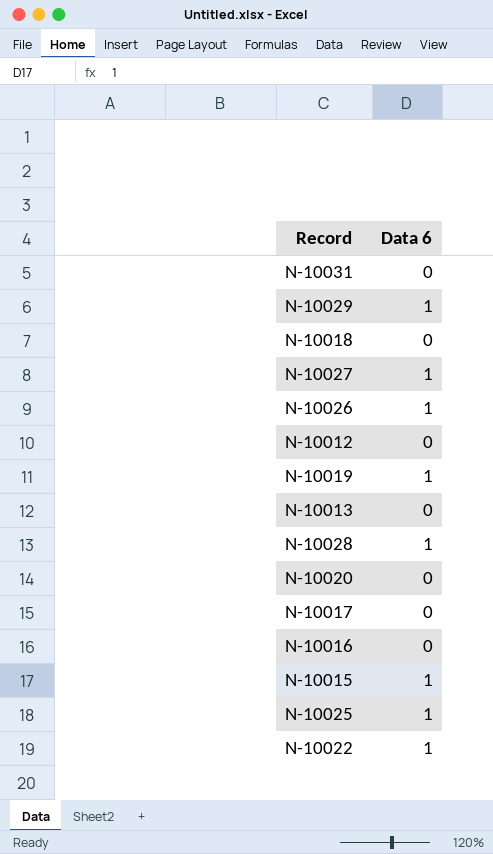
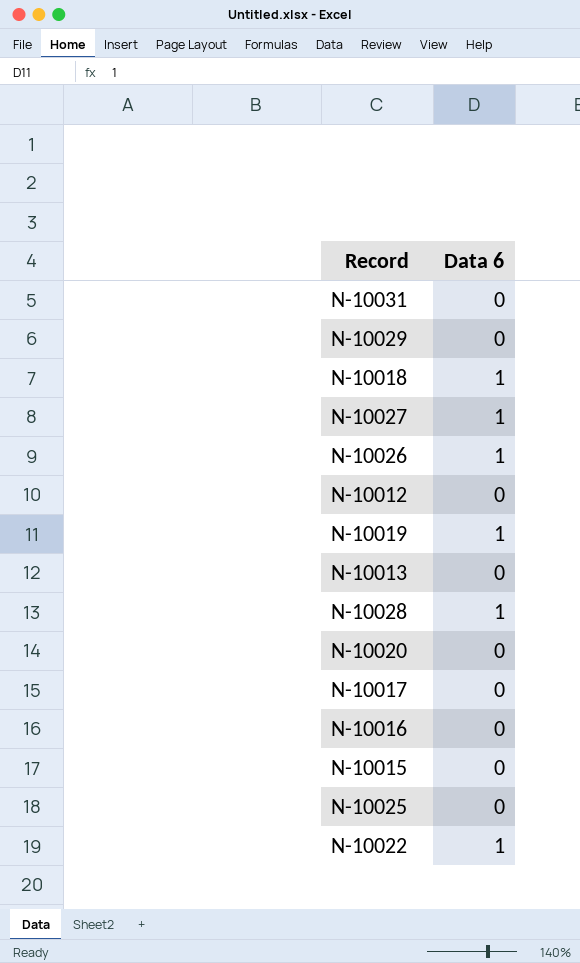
N-10029 | Data 6: 1 -> 0
N-10018 | Data 6: 0 -> 1
N-10015 | Data 6: 1 -> 0
N-10025 | Data 6: 1 -> 0

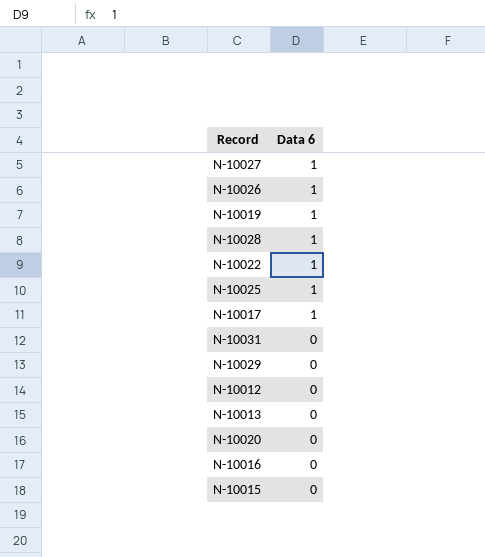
row order: none -> Data 6 descending
row N-10018: 1 -> none
N-10025 | Data 6: 0 -> 1
N-10017 | Data 6: 0 -> 1

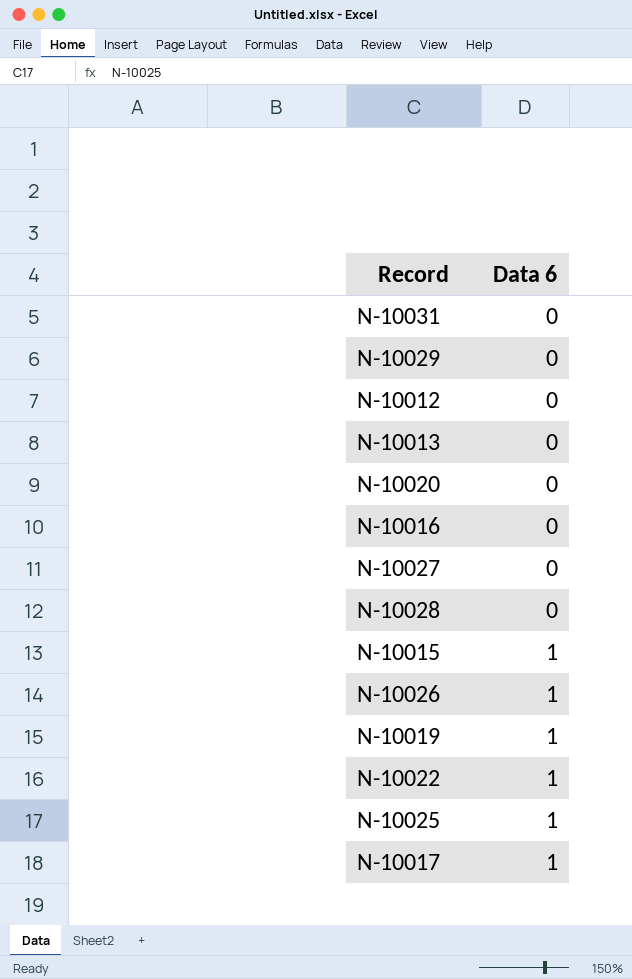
row order: Data 6 descending -> Data 6 ascending
N-10027 | Data 6: 1 -> 0
N-10028 | Data 6: 1 -> 0
N-10015 | Data 6: 0 -> 1

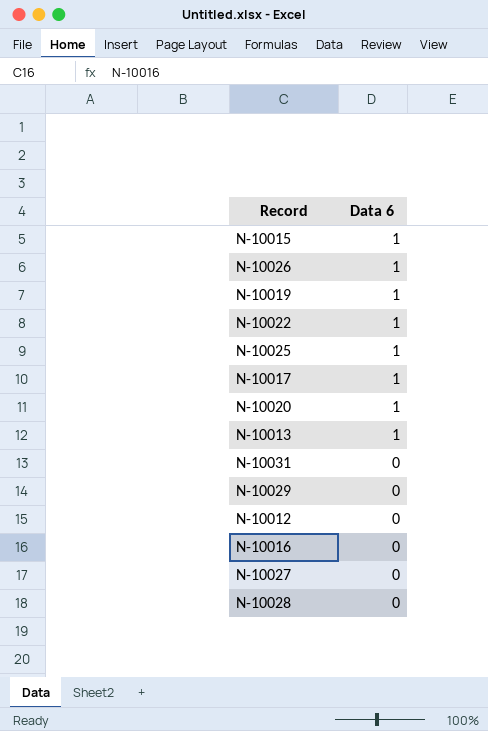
row order: Data 6 ascending -> Data 6 descending
N-10020 | Data 6: 0 -> 1
N-10013 | Data 6: 0 -> 1

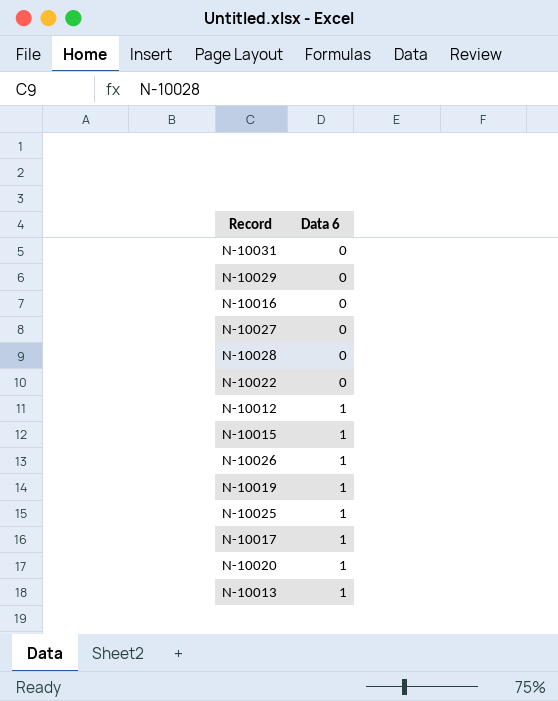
row order: Data 6 descending -> Data 6 ascending
N-10022 | Data 6: 1 -> 0
N-10012 | Data 6: 0 -> 1

